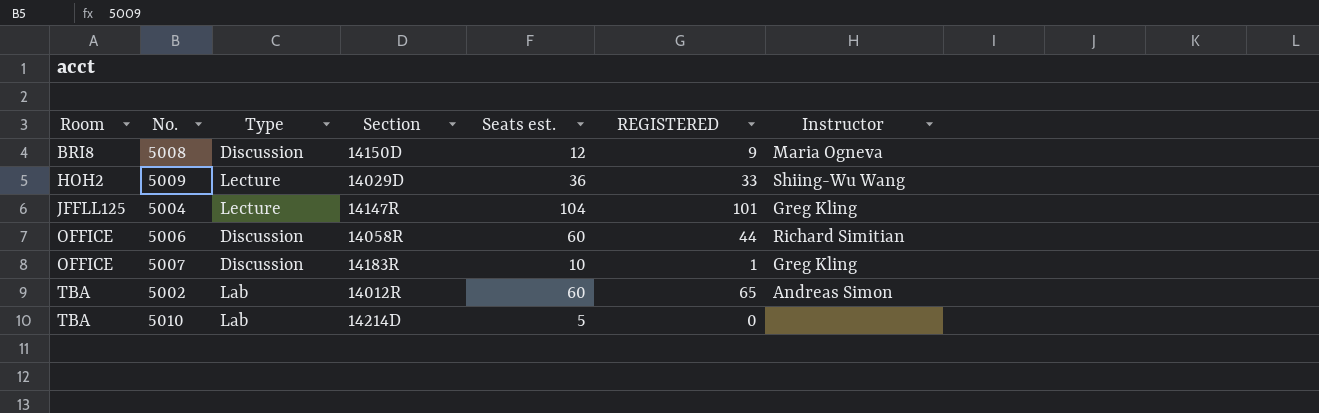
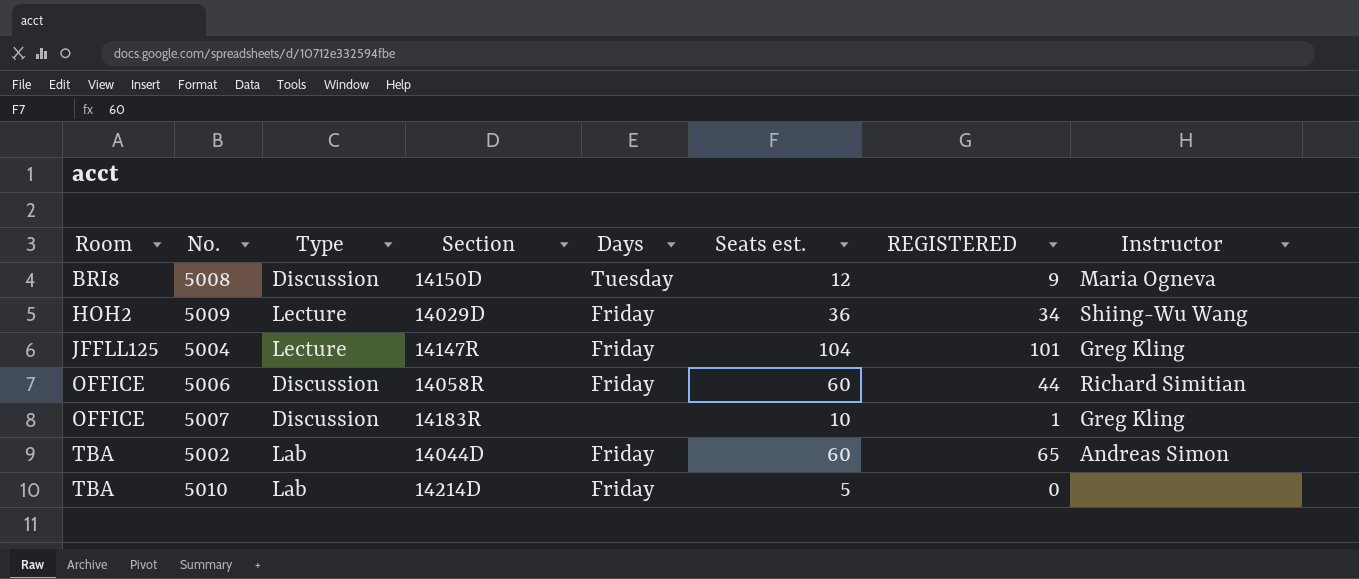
column Days | position: none -> 5
5009 | REGISTERED: 33 -> 34
5002 | Section: 14012R -> 14044D

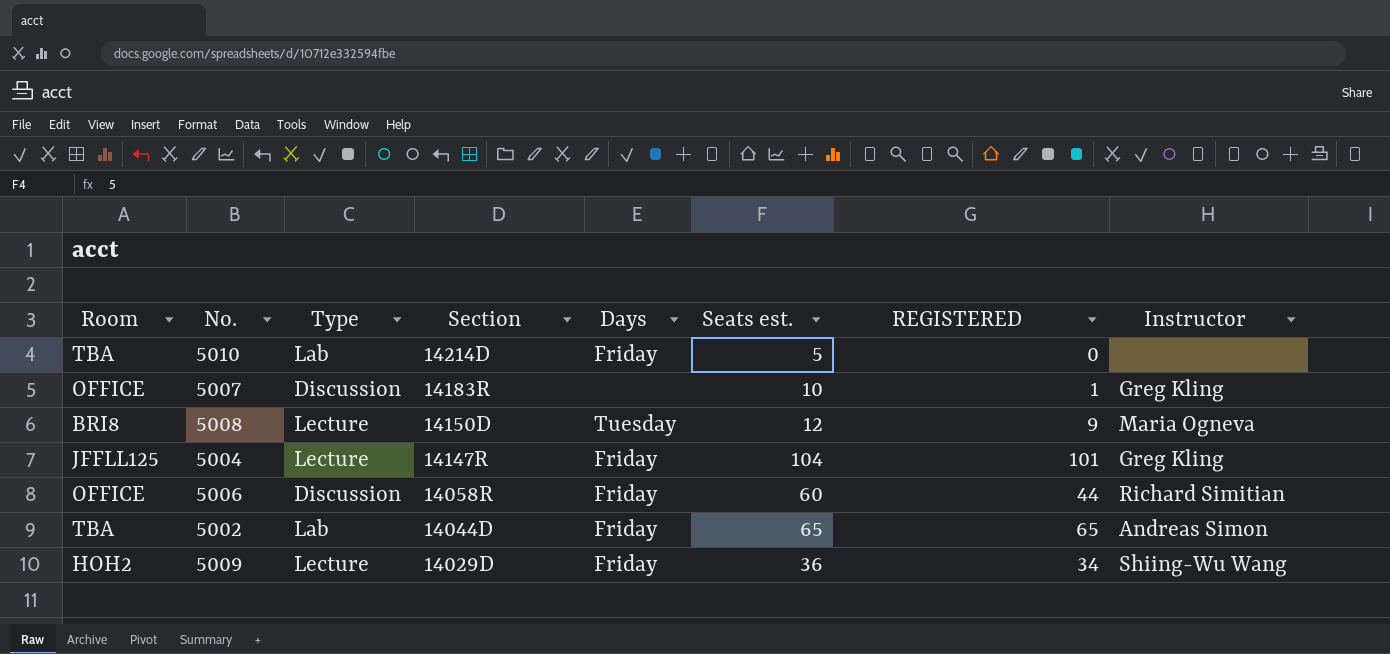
row order: Room ascending -> Section descending
5008 | Type: Discussion -> Lecture
5002 | Seats est.: 60 -> 65

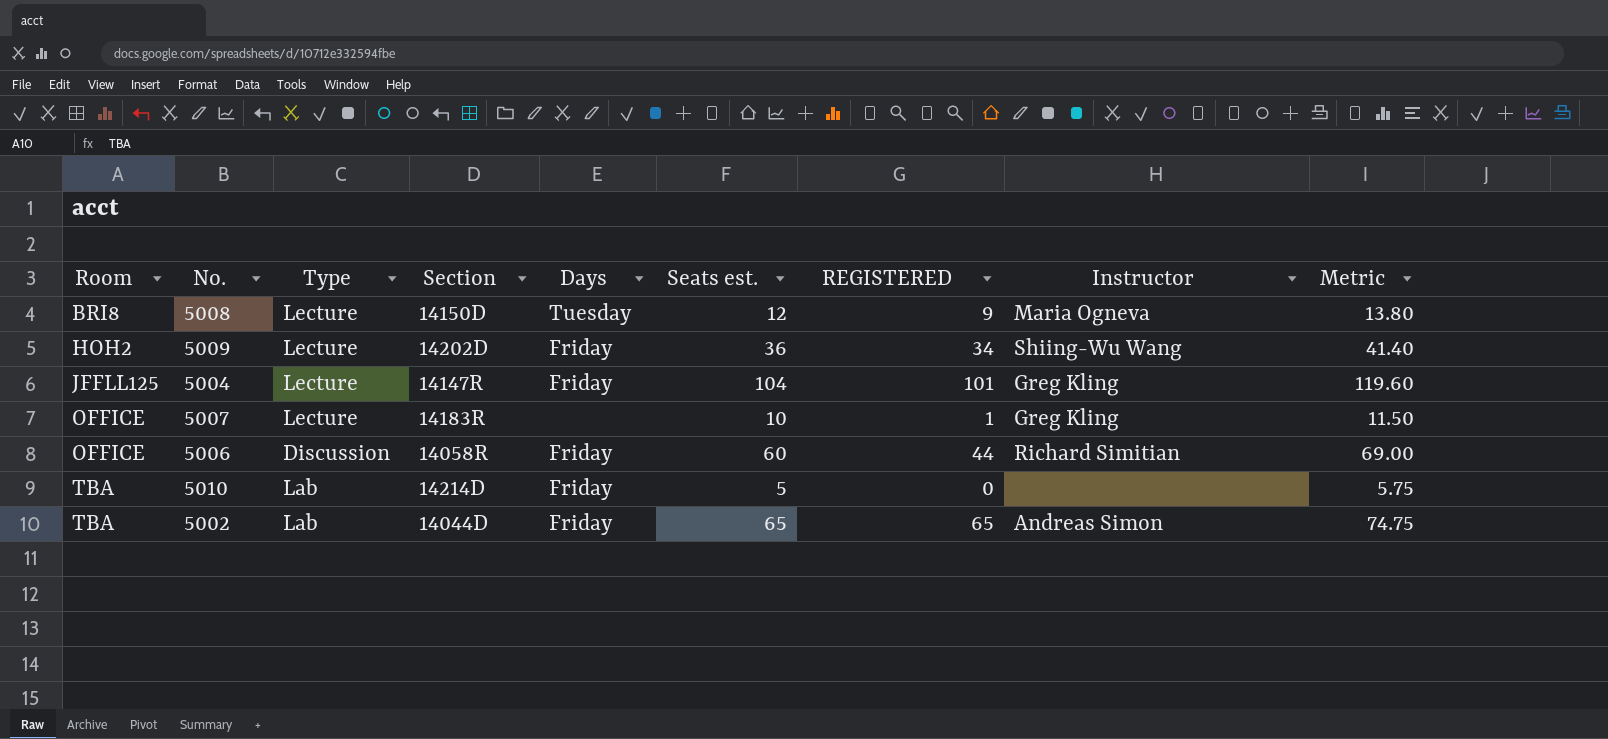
row order: Section descending -> Room ascending
column Metric | formula: none -> [Seats est.] * 1.15
5009 | Section: 14029D -> 14202D
5007 | Type: Discussion -> Lecture

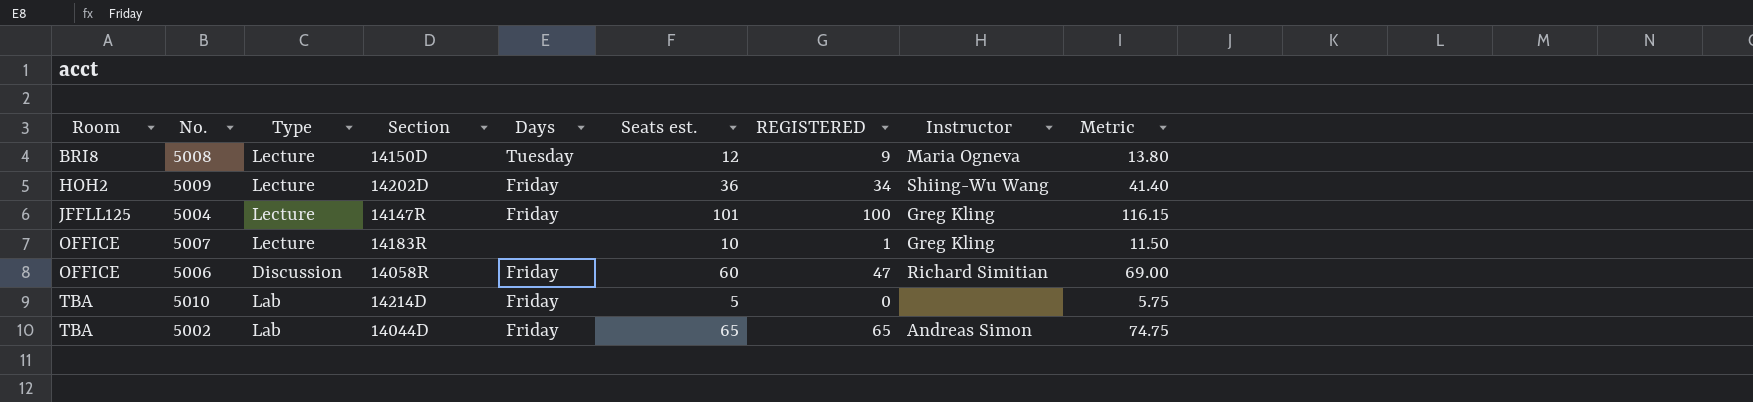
5004 | Seats est.: 104 -> 101
5004 | REGISTERED: 101 -> 100
5004 | Metric: 119.60 -> 116.15
5006 | REGISTERED: 44 -> 47

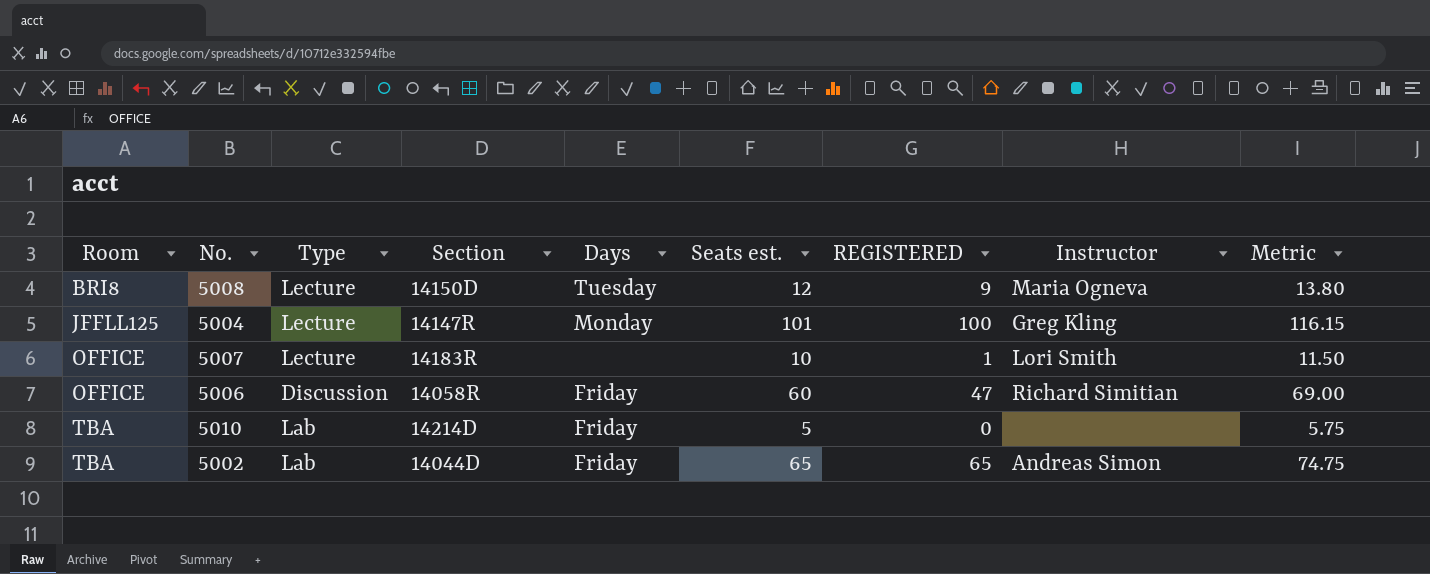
row 5009: HOH2 | Lecture | 14202D | Friday | 36 | 34 | Shiing-Wu Wang | 41.40 -> none
5004 | Days: Friday -> Monday
5007 | Instructor: Greg Kling -> Lori Smith

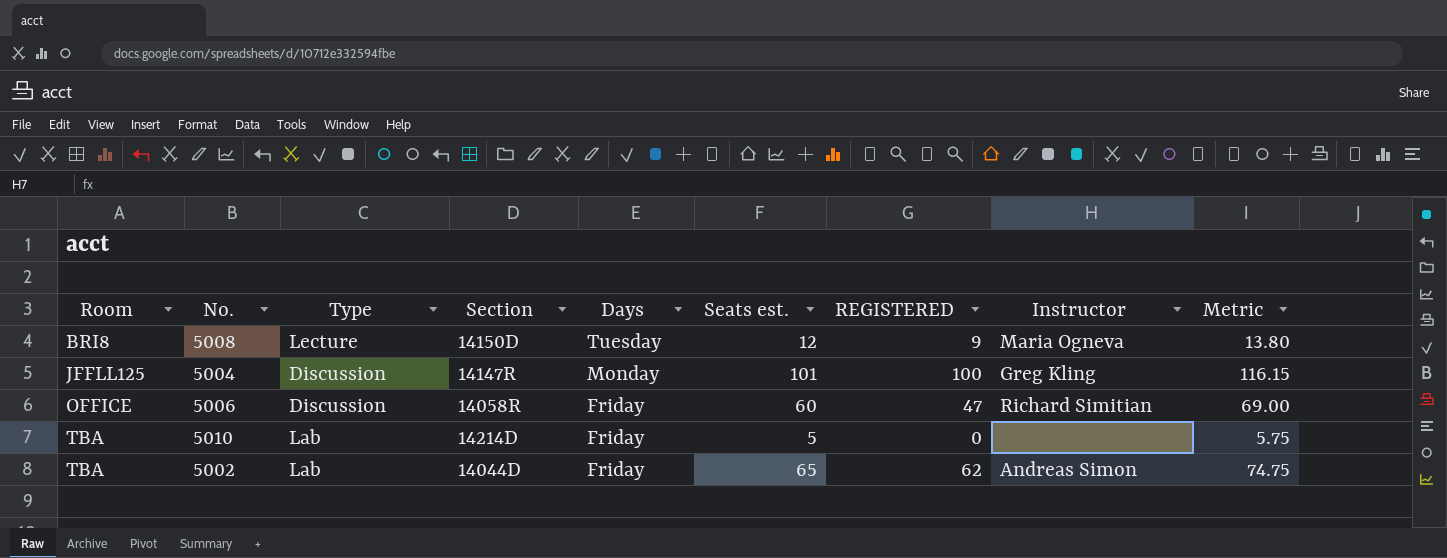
row 5007: OFFICE | Lecture | 14183R | none | 10 | 1 | Lori Smith | 11.50 -> none
5004 | Type: Lecture -> Discussion
5002 | REGISTERED: 65 -> 62

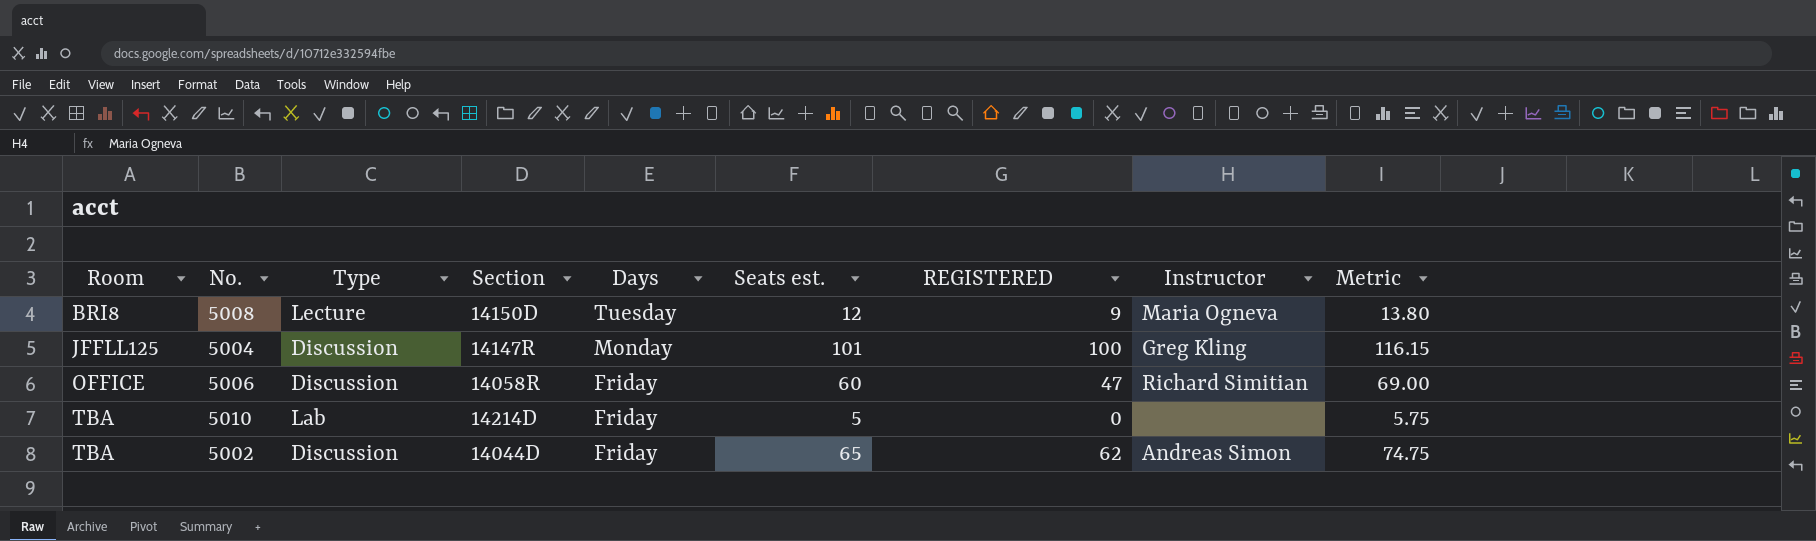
5002 | Type: Lab -> Discussion

